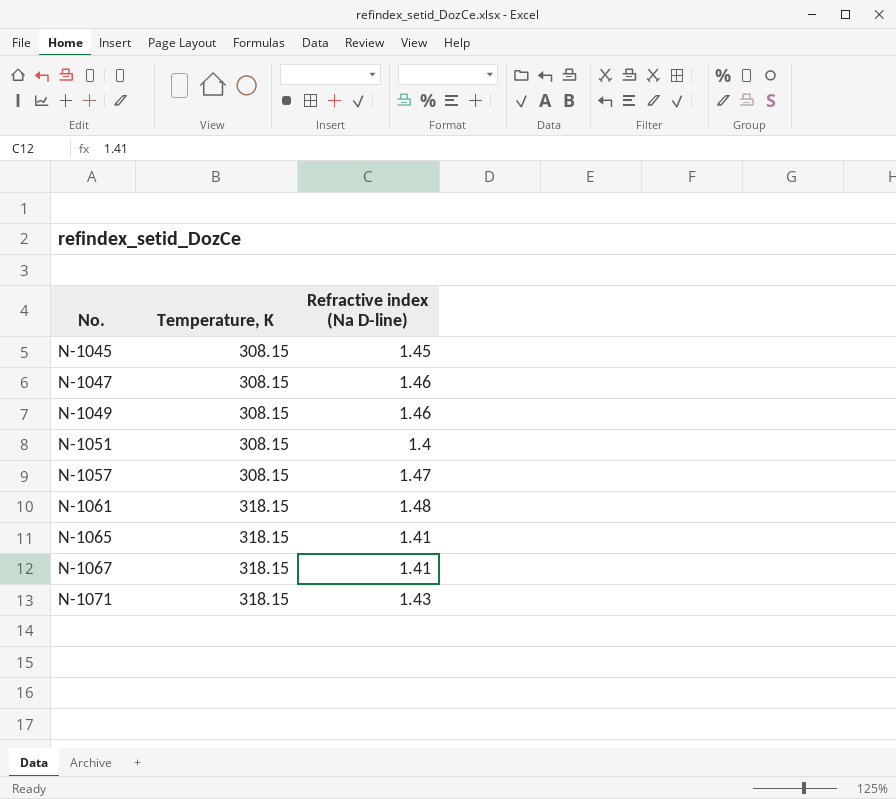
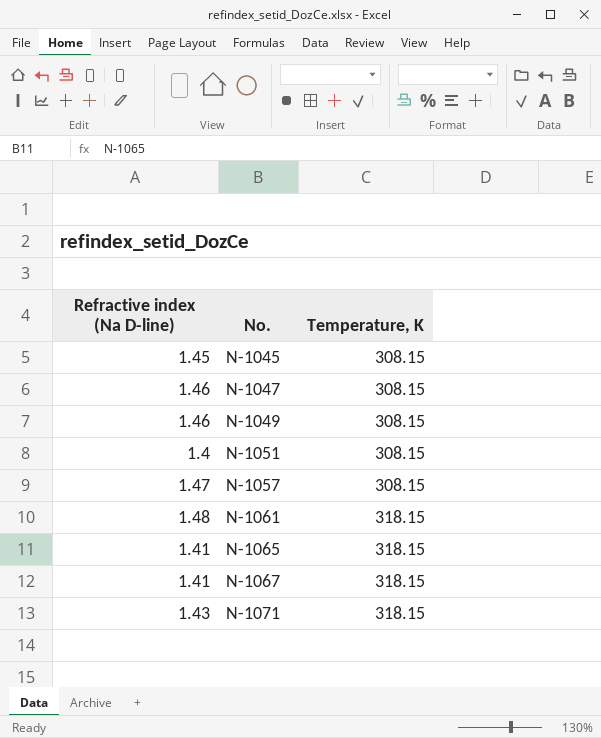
column Refractive index (Na D-line) | position: 3 -> 1

